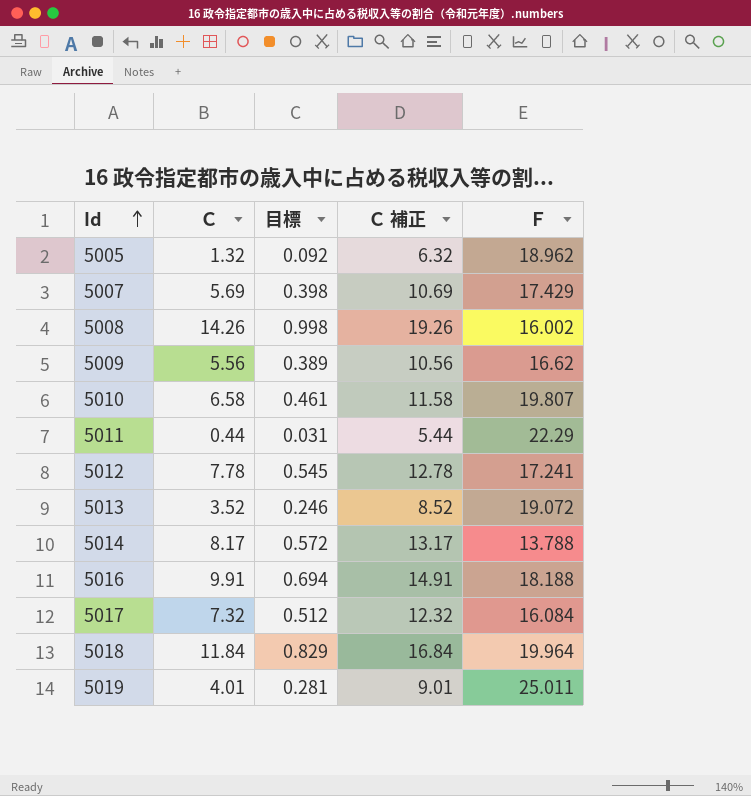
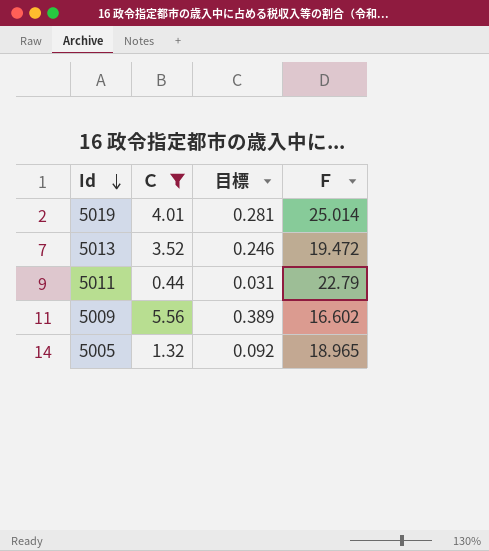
filter: none -> Ｃ <= 5.56
row order: Id ascending -> Id descending
column Ｃ 補正 | formula: [Ｃ] + 5 -> none
5019 | Ｆ: 25.011 -> 25.014
5013 | Ｆ: 19.072 -> 19.472
5011 | Ｆ: 22.29 -> 22.79
5009 | Ｆ: 16.62 -> 16.602
5005 | Ｆ: 18.962 -> 18.965

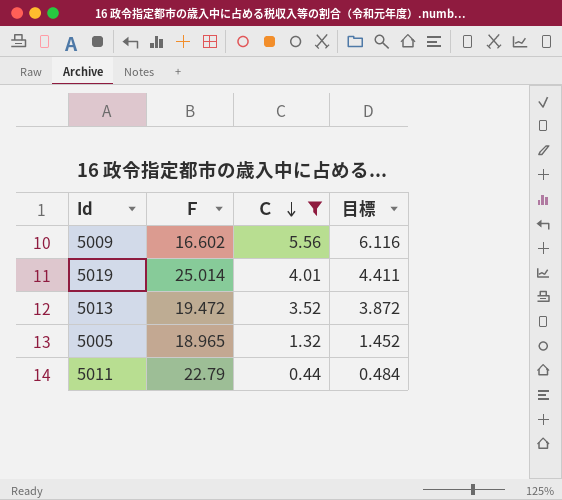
row order: Id descending -> Ｃ descending
column Ｆ | position: 4 -> 2
column 目標 | formula: [Ｃ] * 0.07 -> [Ｃ] * 1.1

